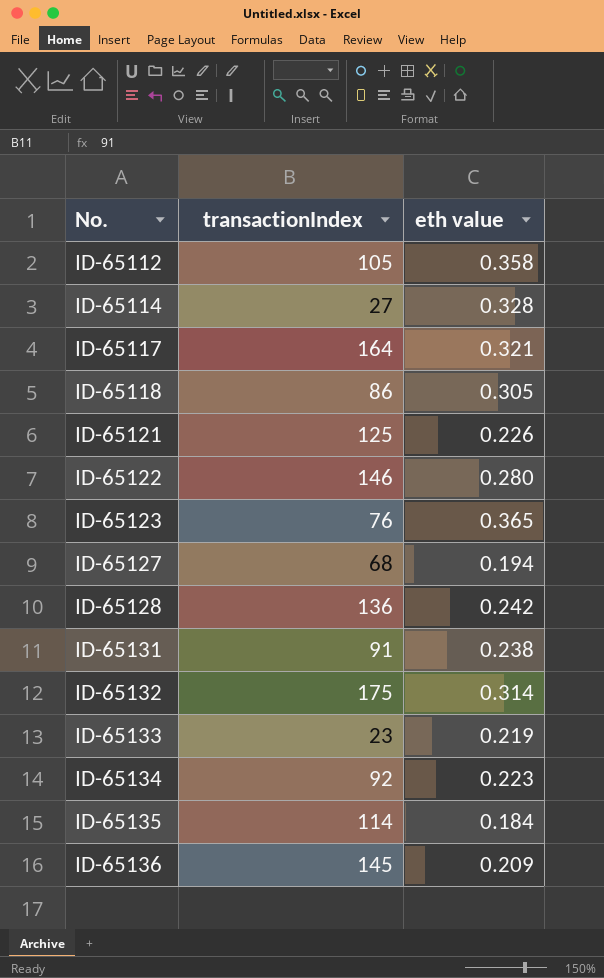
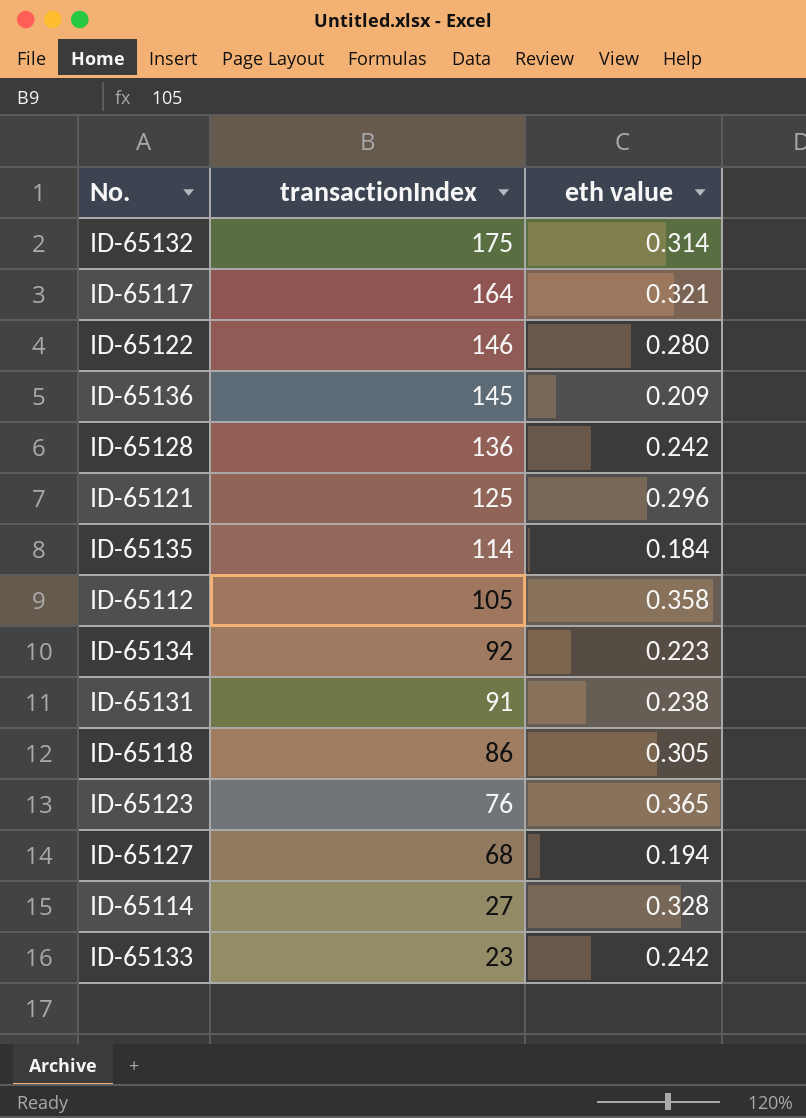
row order: No. ascending -> transactionIndex descending
ID-65121 | eth value: 0.226 -> 0.296
ID-65133 | eth value: 0.219 -> 0.242

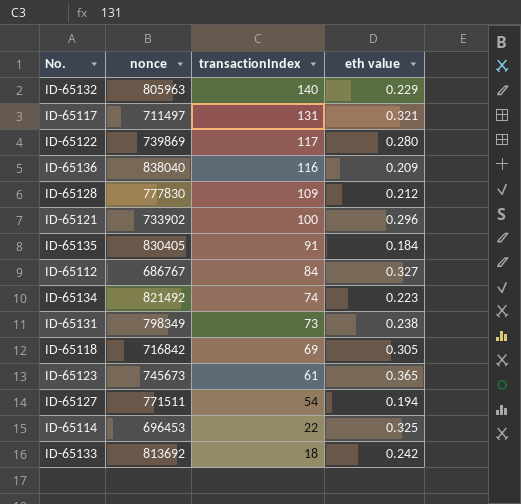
column nonce | position: none -> 2
ID-65132 | transactionIndex: 175 -> 140
ID-65132 | eth value: 0.314 -> 0.229
ID-65117 | transactionIndex: 164 -> 131
ID-65122 | transactionIndex: 146 -> 117
ID-65136 | transactionIndex: 145 -> 116
ID-65128 | transactionIndex: 136 -> 109
ID-65128 | eth value: 0.242 -> 0.212
ID-65121 | transactionIndex: 125 -> 100
ID-65135 | transactionIndex: 114 -> 91
ID-65112 | transactionIndex: 105 -> 84
ID-65112 | eth value: 0.358 -> 0.327
ID-65134 | transactionIndex: 92 -> 74
ID-65131 | transactionIndex: 91 -> 73
ID-65118 | transactionIndex: 86 -> 69
ID-65123 | transactionIndex: 76 -> 61
ID-65127 | transactionIndex: 68 -> 54
ID-65114 | transactionIndex: 27 -> 22
ID-65114 | eth value: 0.328 -> 0.325
ID-65133 | transactionIndex: 23 -> 18

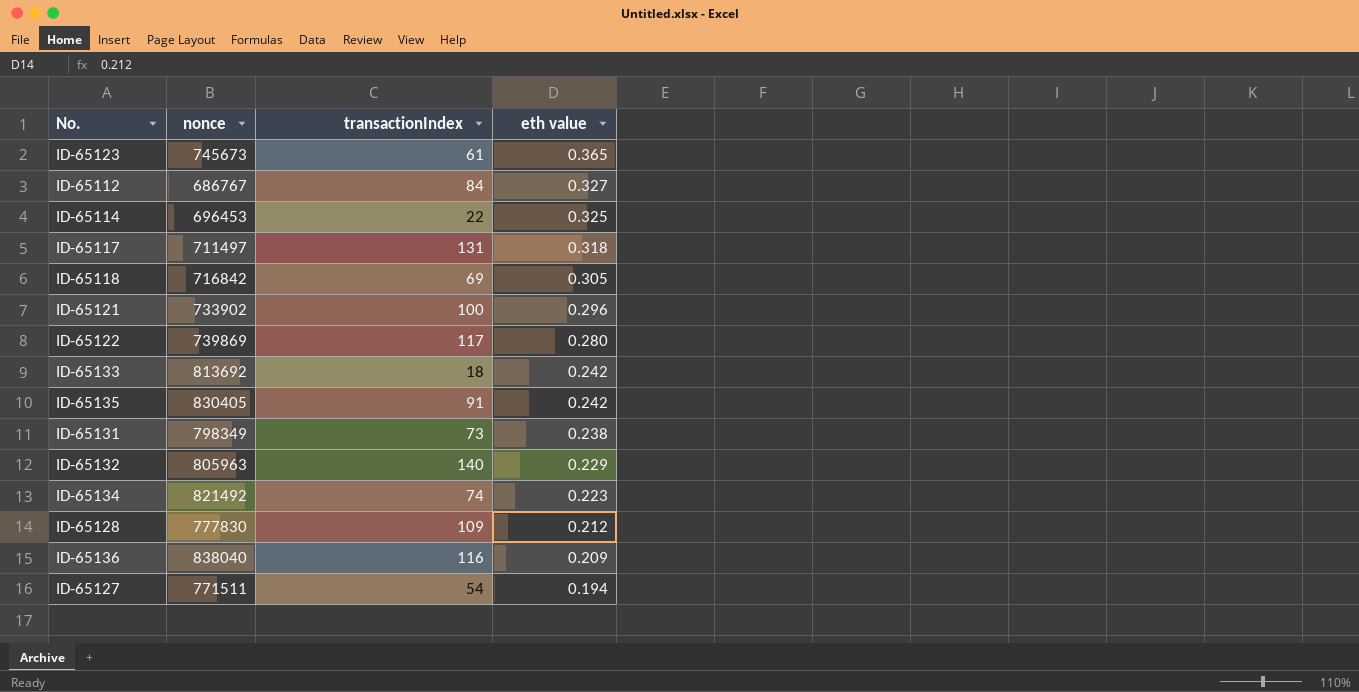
row order: transactionIndex descending -> eth value descending
ID-65117 | eth value: 0.321 -> 0.318
ID-65135 | eth value: 0.184 -> 0.242

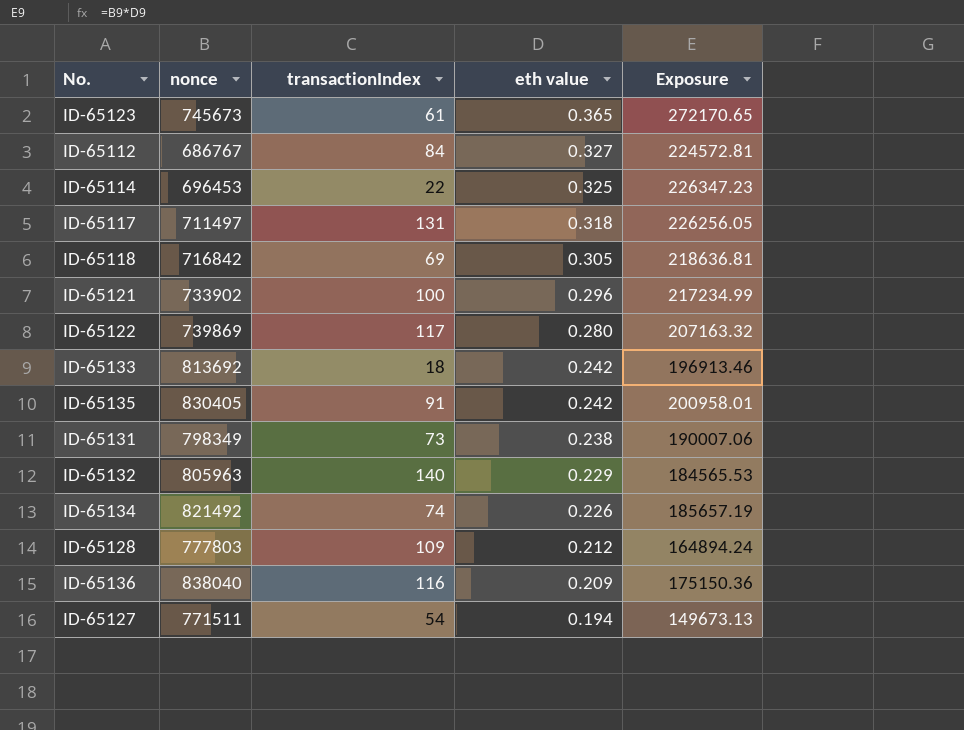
column Exposure | formula: none -> [nonce] * [eth value]
ID-65134 | eth value: 0.223 -> 0.226
ID-65128 | nonce: 777830 -> 777803

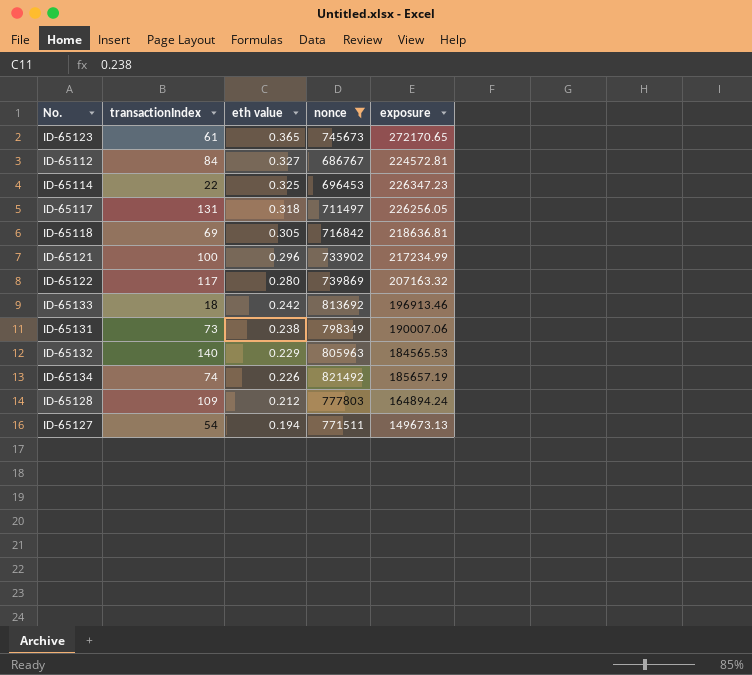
filter: none -> nonce <= 821492
column nonce | position: 2 -> 4
column name: Exposure -> exposure

